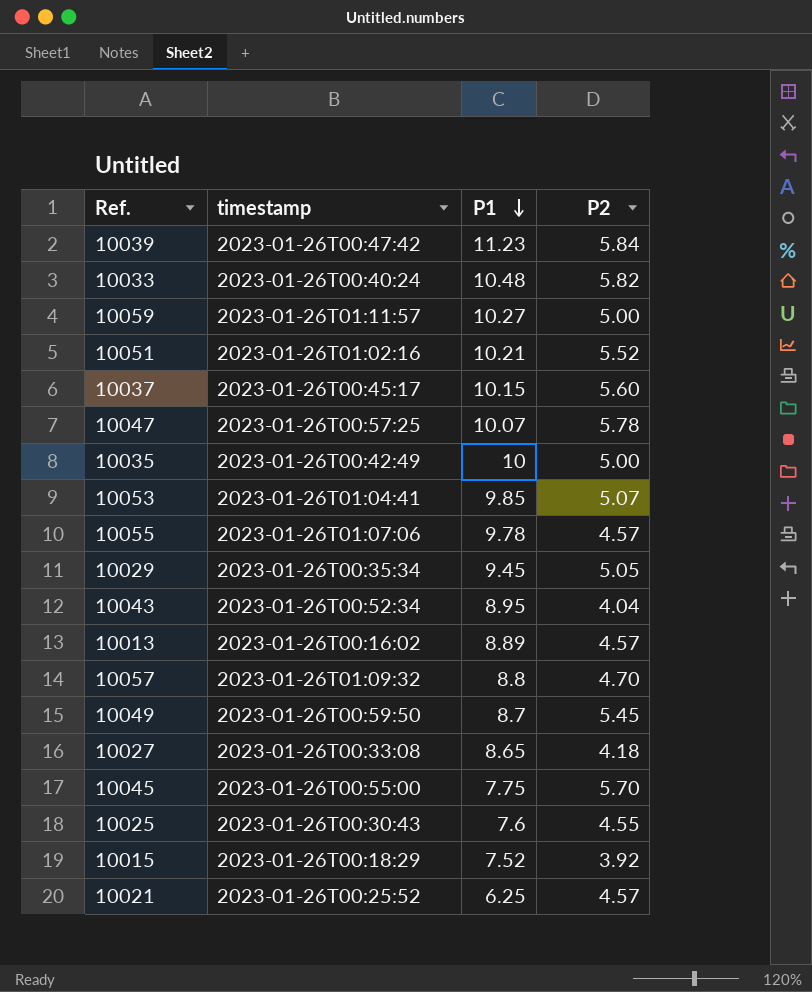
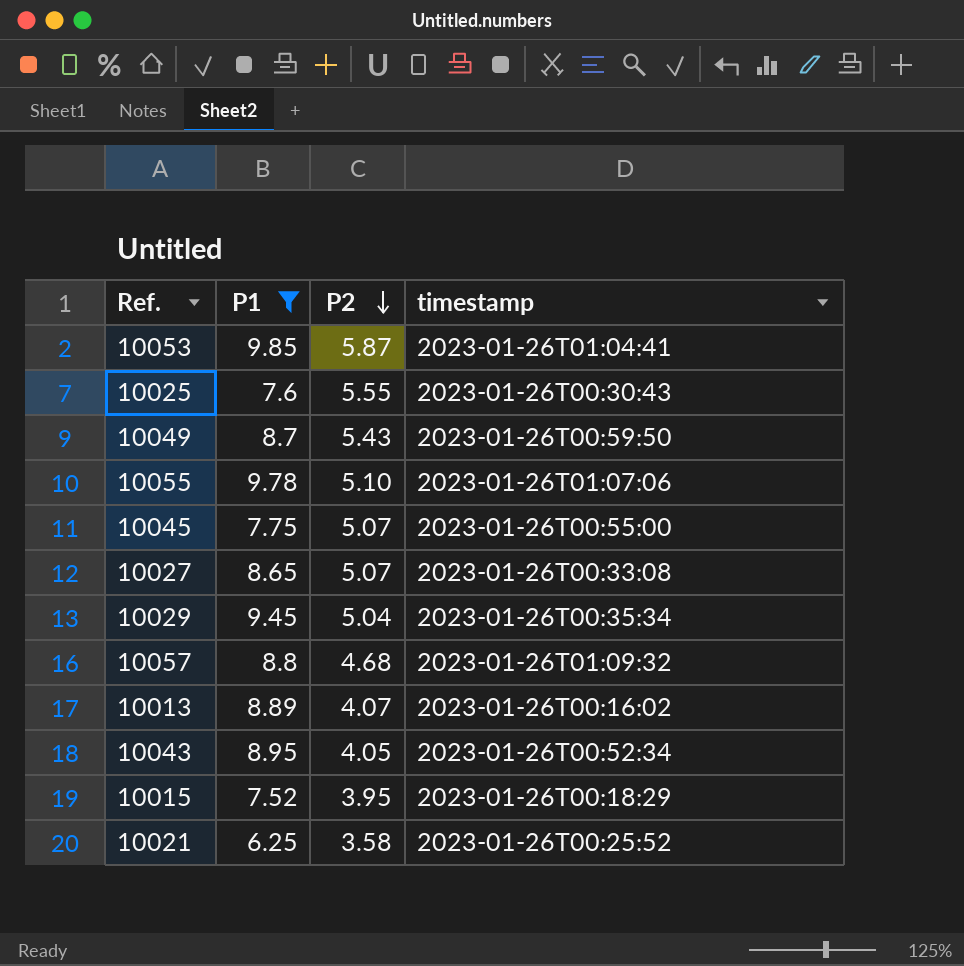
filter: none -> P1 <= 9.85
row order: P1 descending -> P2 descending
column timestamp | position: 2 -> 4
10053 | P2: 5.07 -> 5.87
10025 | P2: 4.55 -> 5.55
10049 | P2: 5.45 -> 5.43
10055 | P2: 4.57 -> 5.10
10045 | P2: 5.70 -> 5.07
10027 | P2: 4.18 -> 5.07
10029 | P2: 5.05 -> 5.04
10057 | P2: 4.70 -> 4.68
10013 | P2: 4.57 -> 4.07
10043 | P2: 4.04 -> 4.05
10015 | P2: 3.92 -> 3.95
10021 | P2: 4.57 -> 3.58

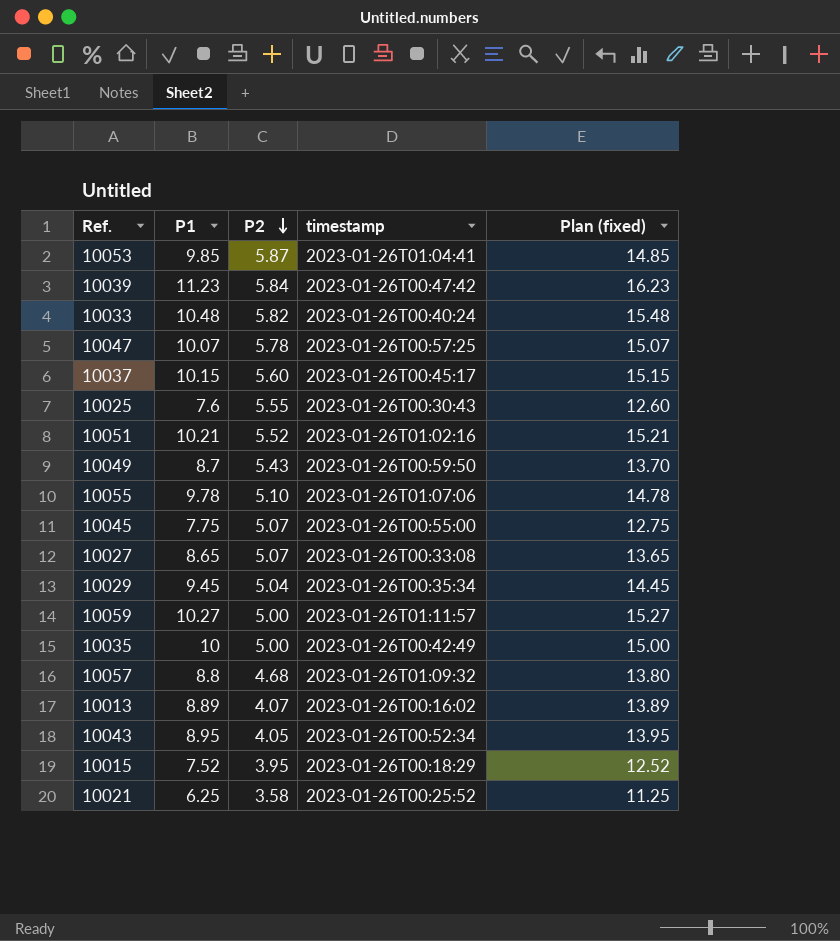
filter: P1 <= 9.85 -> none
column Plan (fixed) | formula: none -> [P1] + 5

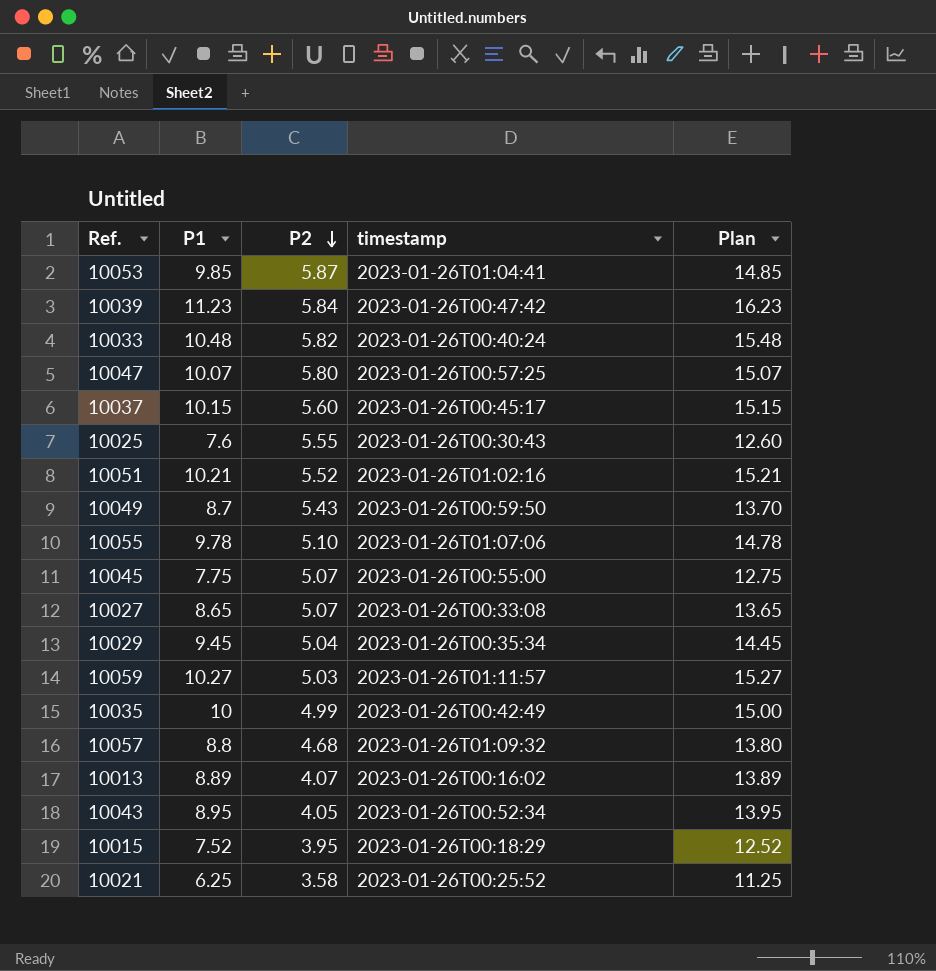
column name: Plan (fixed) -> Plan
10047 | P2: 5.78 -> 5.80
10059 | P2: 5.00 -> 5.03
10035 | P2: 5.00 -> 4.99

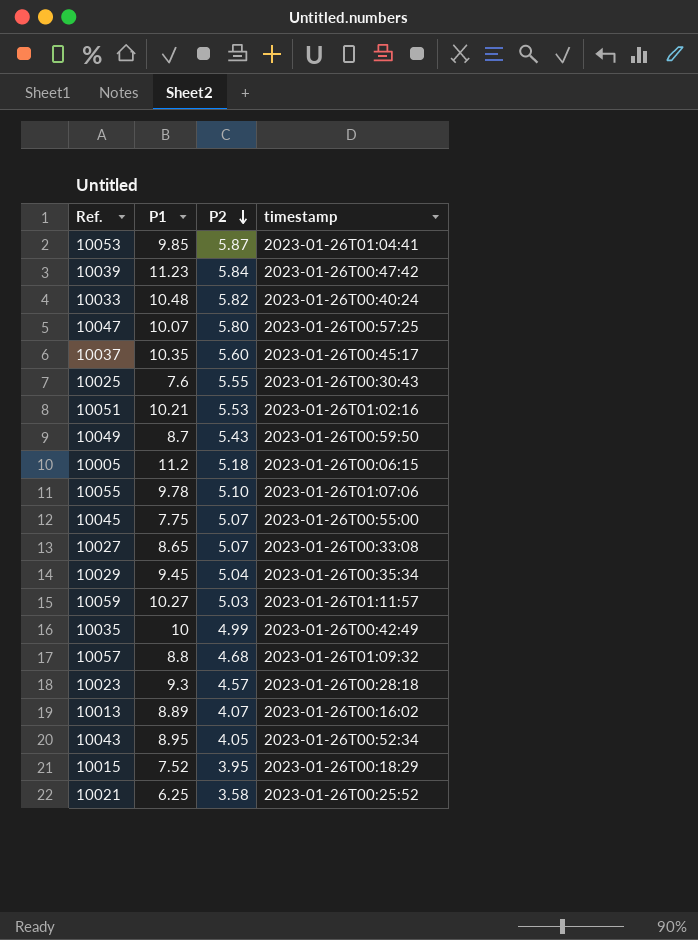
column Plan | formula: [P1] + 5 -> none
10037 | P1: 10.15 -> 10.35
10051 | P2: 5.52 -> 5.53
row 10005: none -> 11.2 | 5.18 | 2023-01-26T00:06:15
row 10023: none -> 9.3 | 4.57 | 2023-01-26T00:28:18

